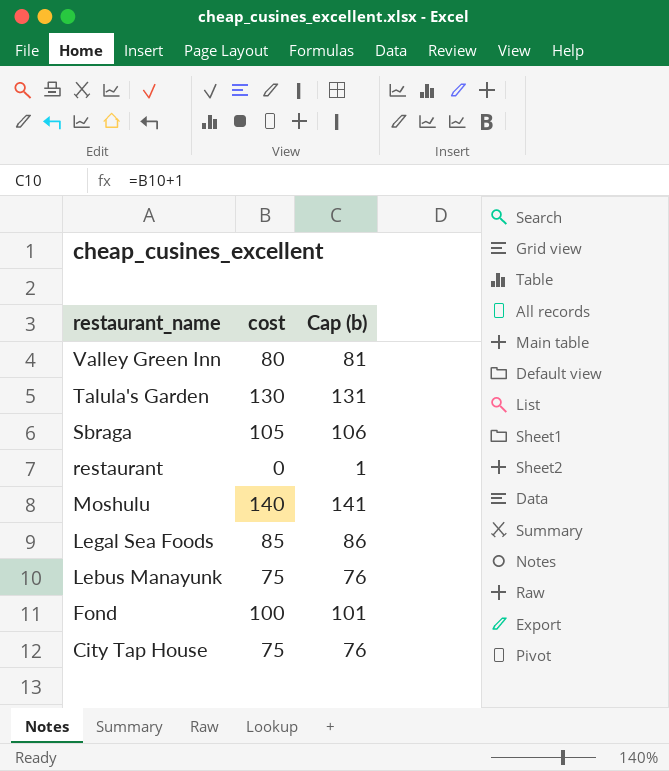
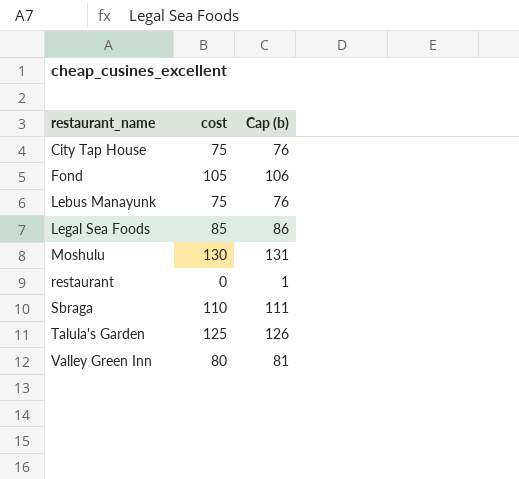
row order: restaurant_name descending -> restaurant_name ascending
Fond | cost: 100 -> 105
Fond | Cap (b): 101 -> 106
Moshulu | cost: 140 -> 130
Moshulu | Cap (b): 141 -> 131
Sbraga | cost: 105 -> 110
Sbraga | Cap (b): 106 -> 111
Talula's Garden | cost: 130 -> 125
Talula's Garden | Cap (b): 131 -> 126

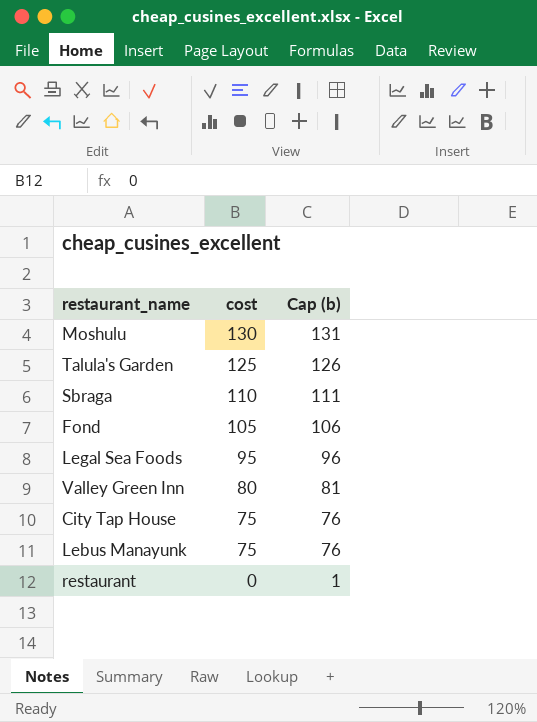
row order: restaurant_name ascending -> cost descending
Legal Sea Foods | cost: 85 -> 95
Legal Sea Foods | Cap (b): 86 -> 96

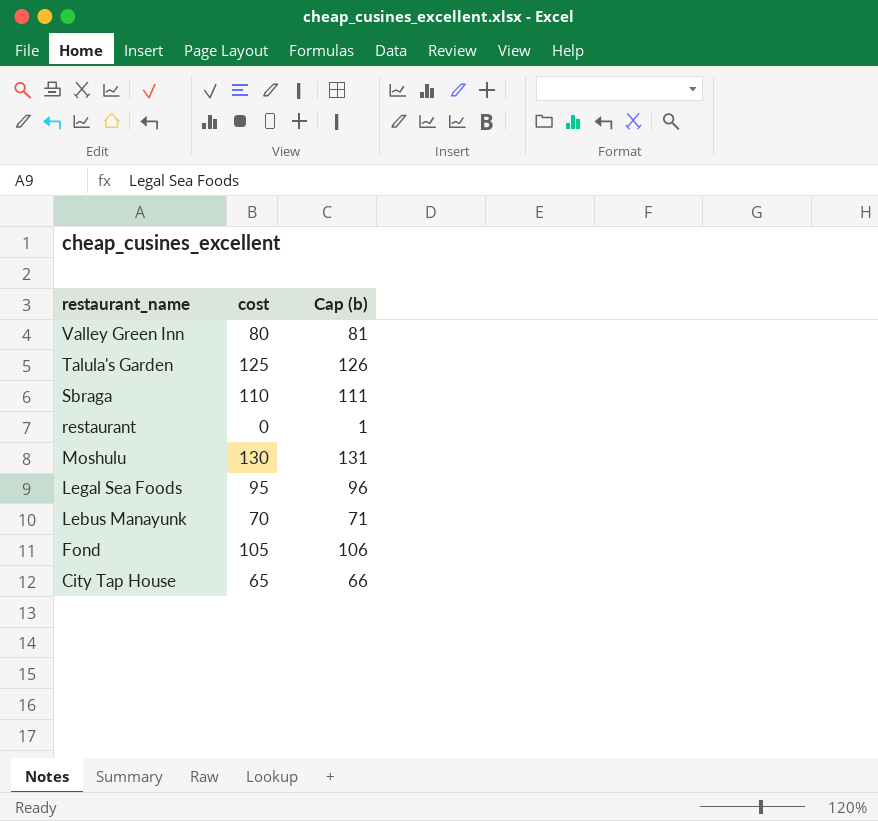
row order: cost descending -> restaurant_name descending
Lebus Manayunk | cost: 75 -> 70
Lebus Manayunk | Cap (b): 76 -> 71
City Tap House | cost: 75 -> 65
City Tap House | Cap (b): 76 -> 66

